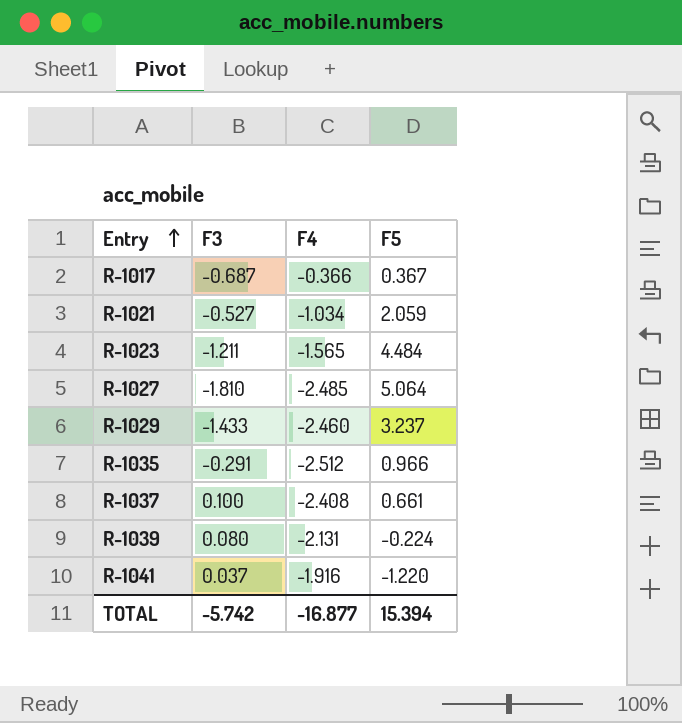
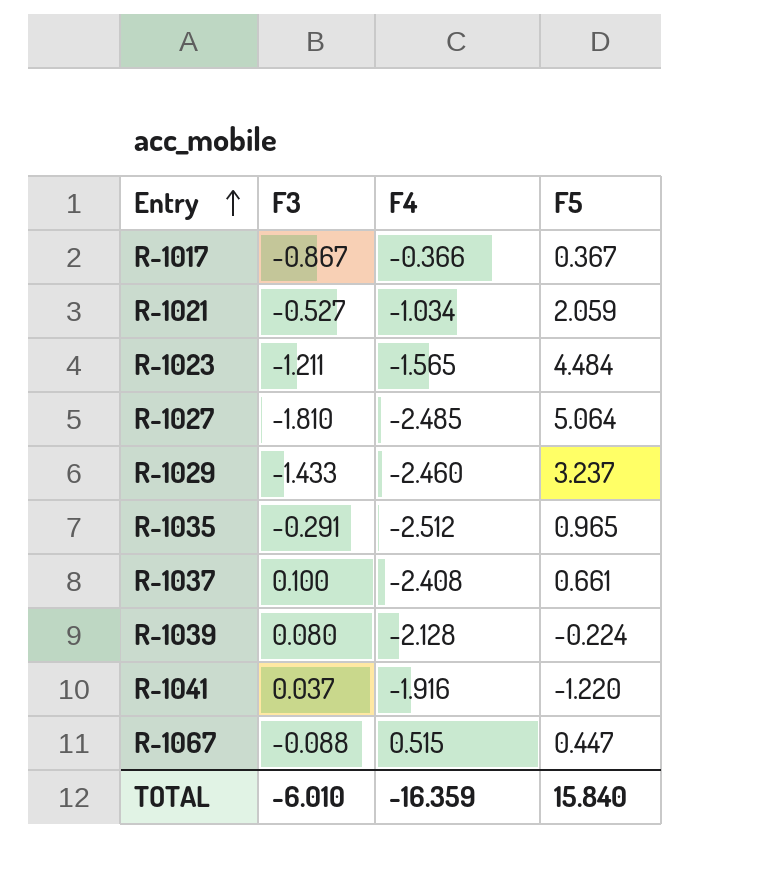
R-1017 | F3: -0.687 -> -0.867
R-1035 | F5: 0.966 -> 0.965
R-1039 | F4: -2.131 -> -2.128
row R-1067: none -> -0.088 | 0.515 | 0.447
TOTAL | F3: -5.742 -> -6.010
TOTAL | F4: -16.877 -> -16.359
TOTAL | F5: 15.394 -> 15.840

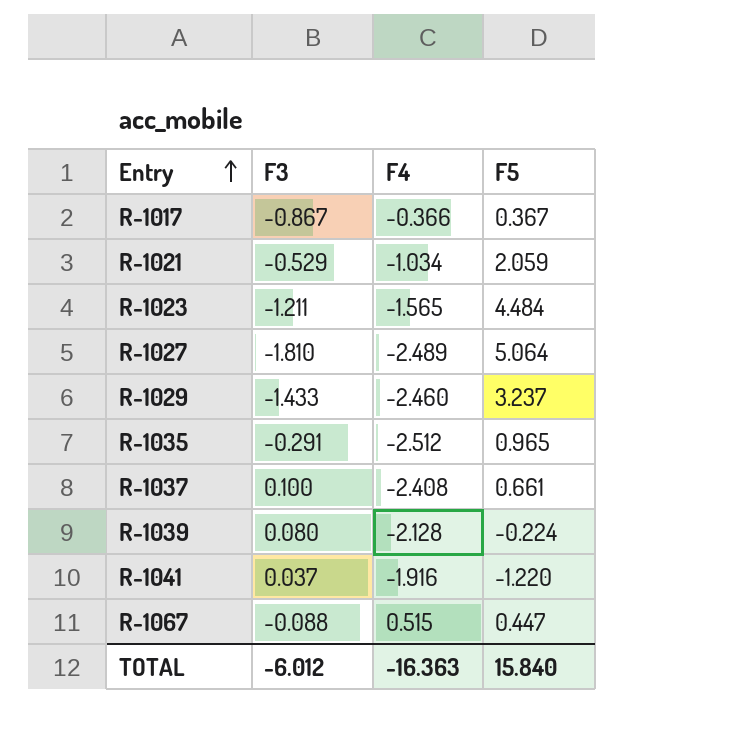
R-1021 | F3: -0.527 -> -0.529
R-1027 | F4: -2.485 -> -2.489
TOTAL | F3: -6.010 -> -6.012
TOTAL | F4: -16.359 -> -16.363

